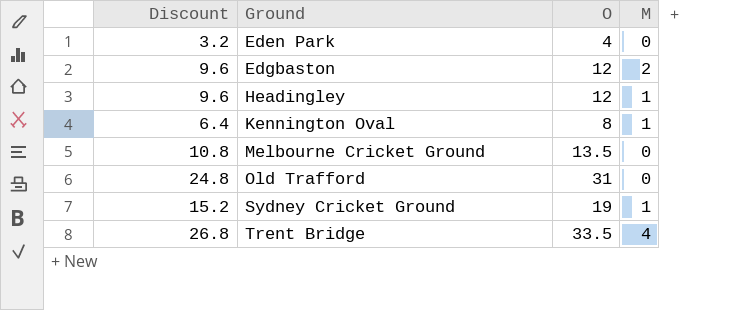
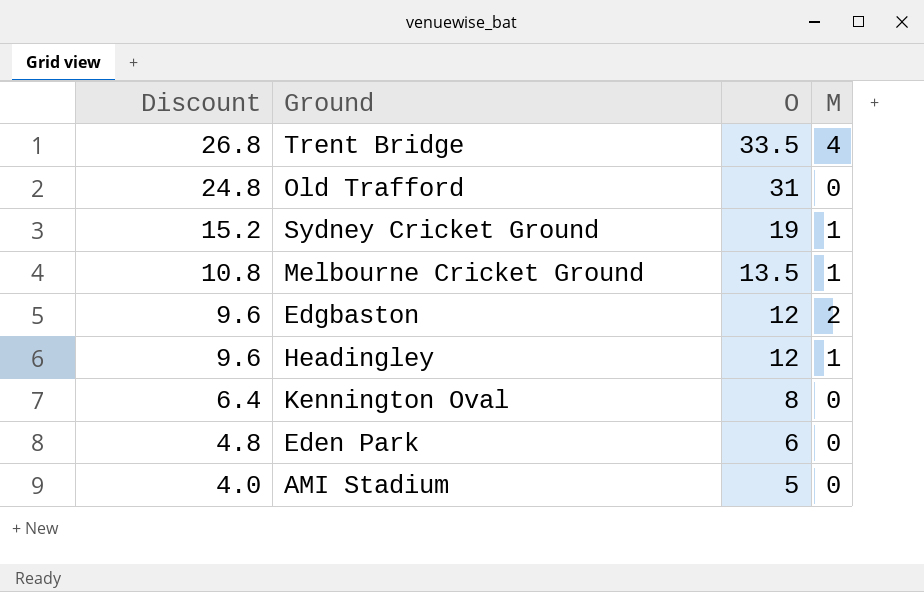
row order: Ground ascending -> Discount descending
Melbourne Cricket Ground | M: 0 -> 1
Kennington Oval | M: 1 -> 0
Eden Park | Discount: 3.2 -> 4.8
Eden Park | O: 4 -> 6
row AMI Stadium: none -> 4.0 | 5 | 0

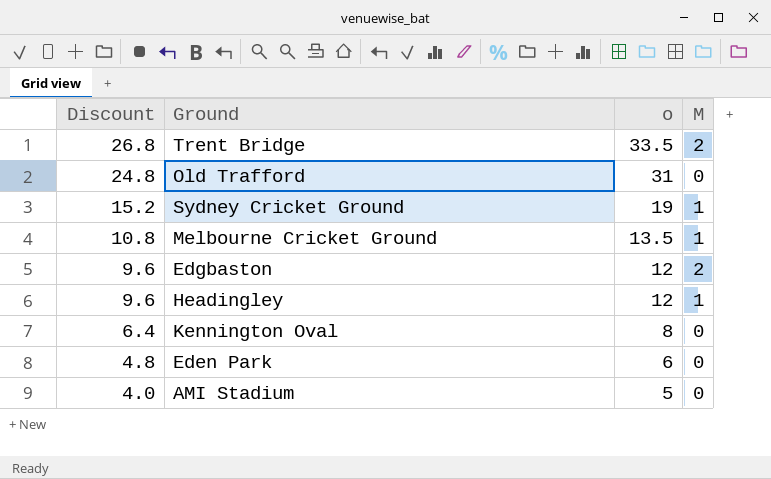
column name: O -> o
Trent Bridge | M: 4 -> 2

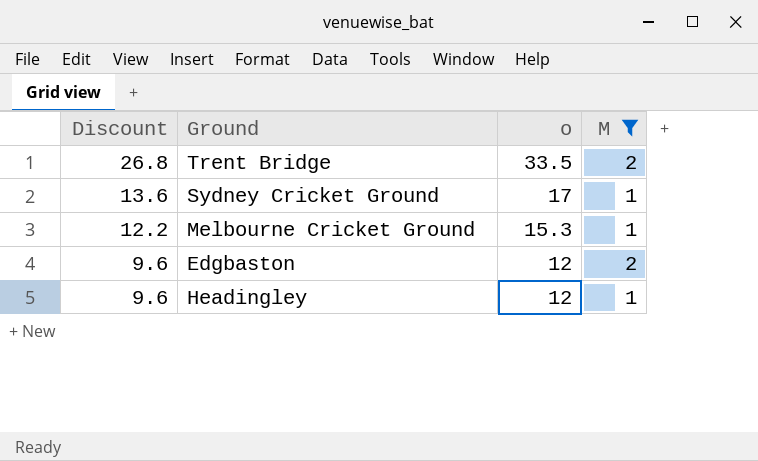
filter: none -> M != 0
Sydney Cricket Ground | Discount: 15.2 -> 13.6
Sydney Cricket Ground | o: 19 -> 17
Melbourne Cricket Ground | Discount: 10.8 -> 12.2
Melbourne Cricket Ground | o: 13.5 -> 15.3

